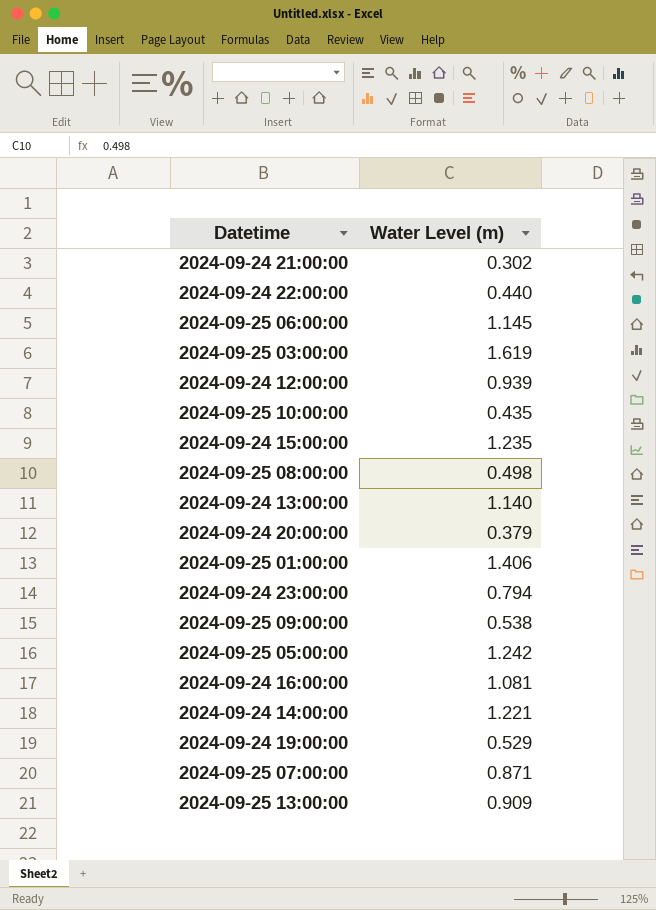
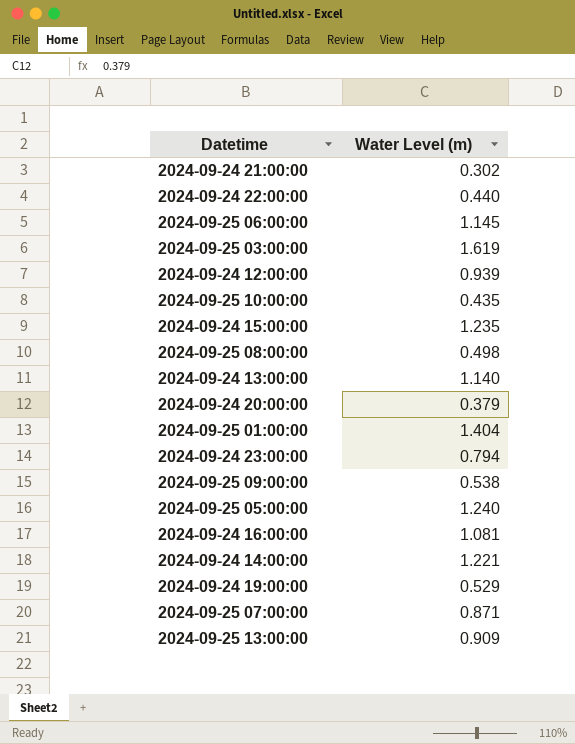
2024-09-25 01:00:00 | Water Level (m): 1.406 -> 1.404
2024-09-25 05:00:00 | Water Level (m): 1.242 -> 1.240

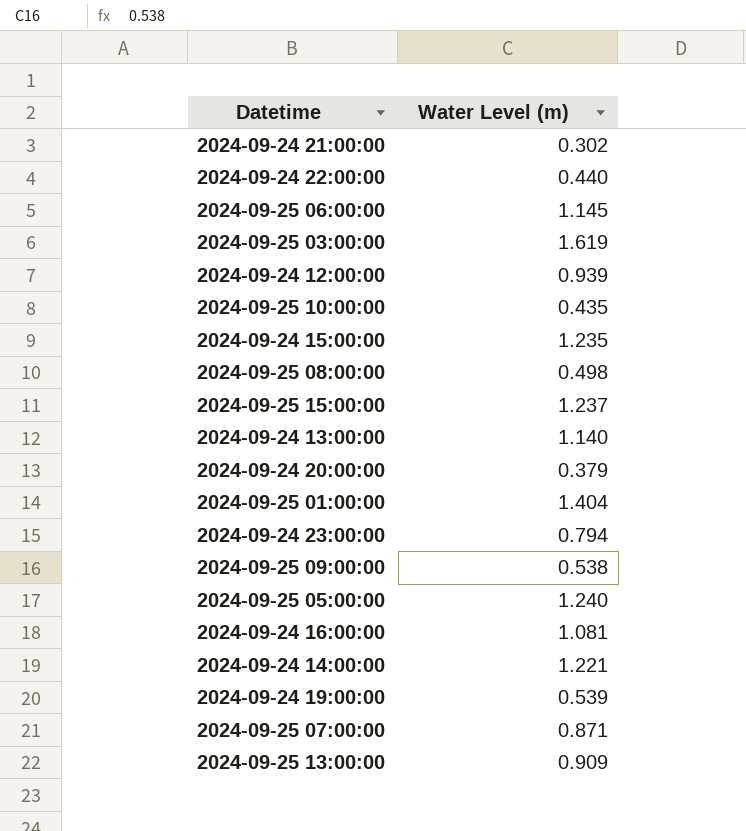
row 2024-09-25 15:00:00: none -> 1.237
2024-09-24 19:00:00 | Water Level (m): 0.529 -> 0.539

